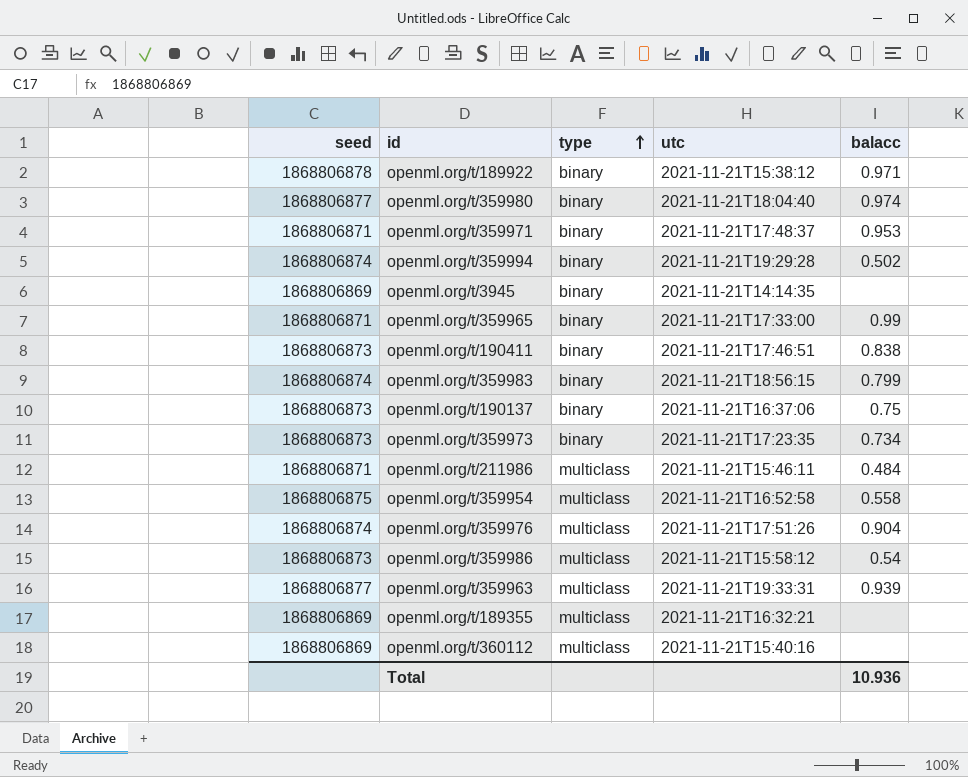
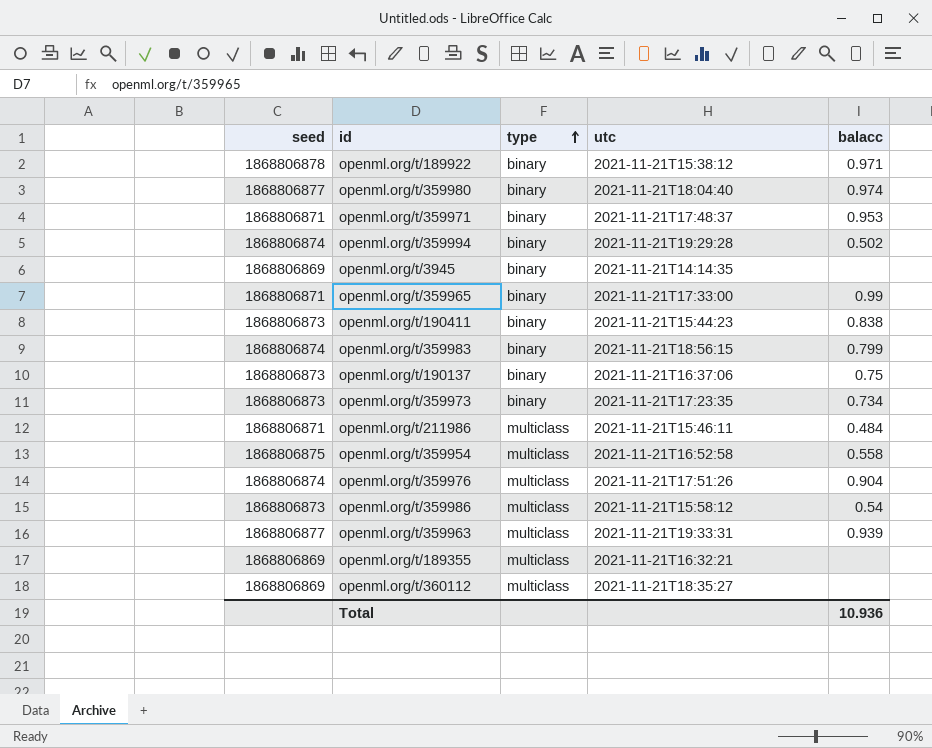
openml.org/t/190411 | utc: 2021-11-21T17:46:51 -> 2021-11-21T15:44:23
openml.org/t/360112 | utc: 2021-11-21T15:40:16 -> 2021-11-21T18:35:27

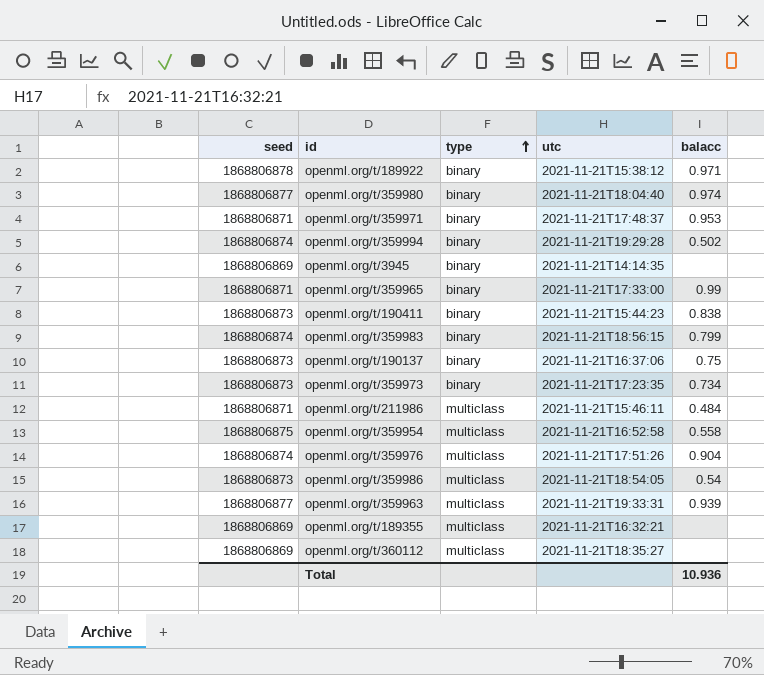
openml.org/t/359986 | utc: 2021-11-21T15:58:12 -> 2021-11-21T18:54:05

